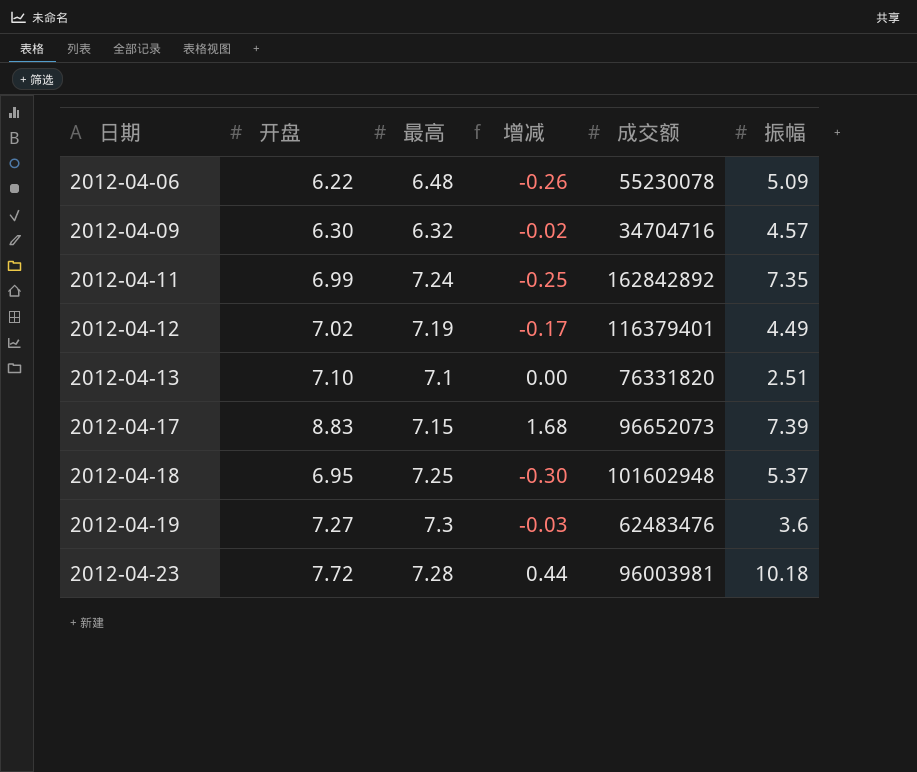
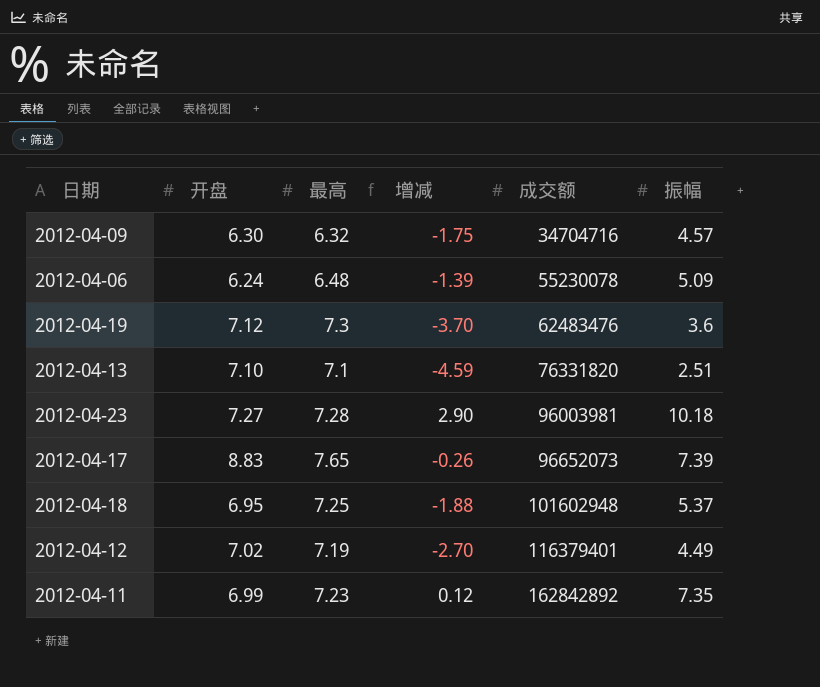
row order: 日期 ascending -> 成交额 ascending
column 增减 | formula: [开盘] - [最高] -> [振幅] - [最高]
2012-04-06 | 开盘: 6.22 -> 6.24
2012-04-19 | 开盘: 7.27 -> 7.12
2012-04-23 | 开盘: 7.72 -> 7.27
2012-04-17 | 最高: 7.15 -> 7.65
2012-04-11 | 最高: 7.24 -> 7.23

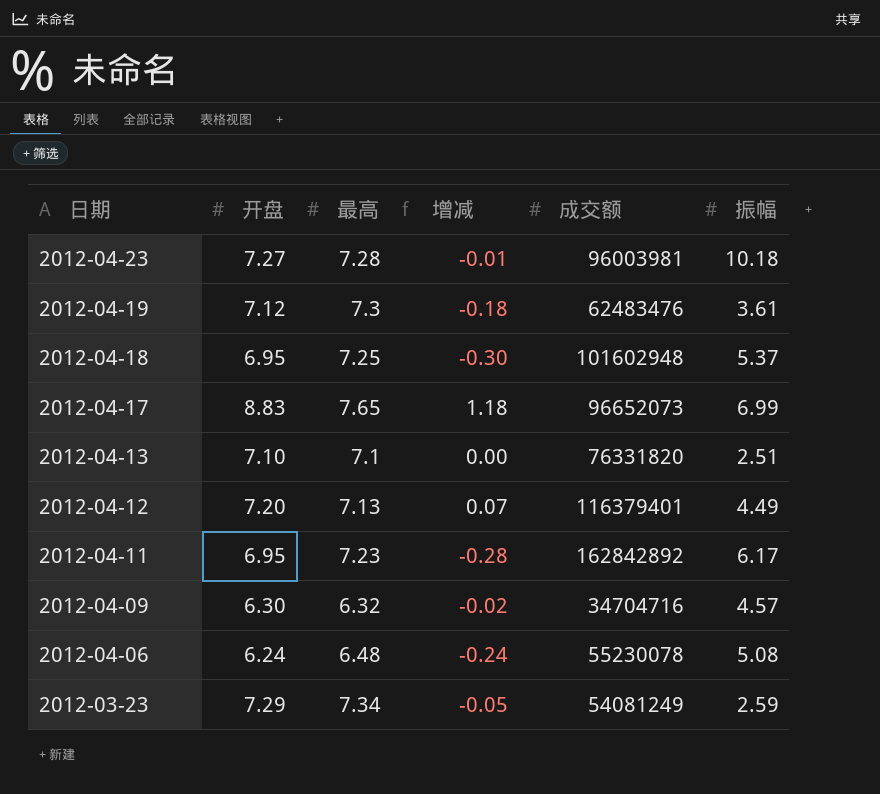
row order: 成交额 ascending -> 日期 descending
column 增减 | formula: [振幅] - [最高] -> [开盘] - [最高]
2012-04-19 | 振幅: 3.6 -> 3.61
2012-04-17 | 振幅: 7.39 -> 6.99
2012-04-12 | 开盘: 7.02 -> 7.20
2012-04-12 | 最高: 7.19 -> 7.13
2012-04-11 | 开盘: 6.99 -> 6.95
2012-04-11 | 振幅: 7.35 -> 6.17
2012-04-06 | 振幅: 5.09 -> 5.08
row 2012-03-23: none -> 7.29 | 7.34 | -0.05 | 54081249 | 2.59

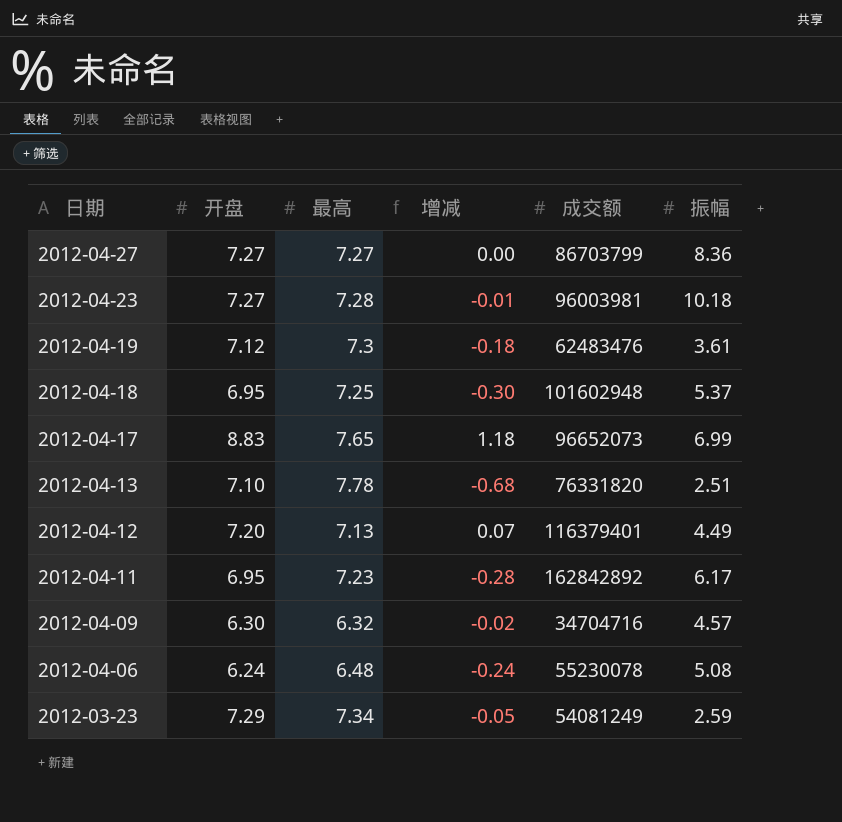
row 2012-04-27: none -> 7.27 | 7.27 | 0.00 | 86703799 | 8.36
2012-04-13 | 最高: 7.1 -> 7.78
2012-04-13 | 增减: 0.00 -> -0.68

